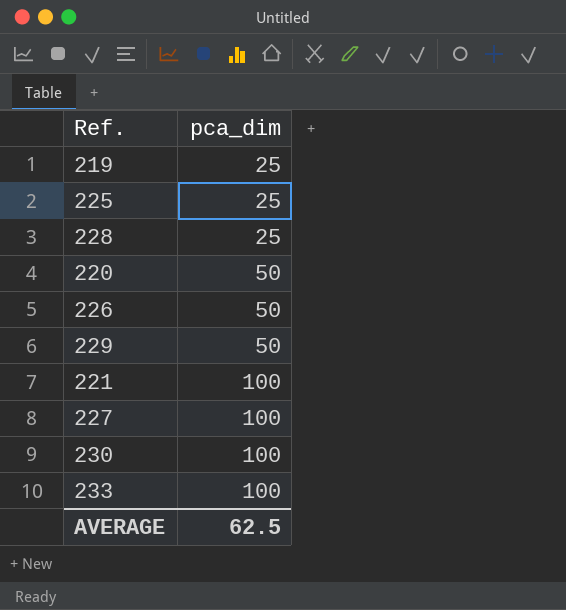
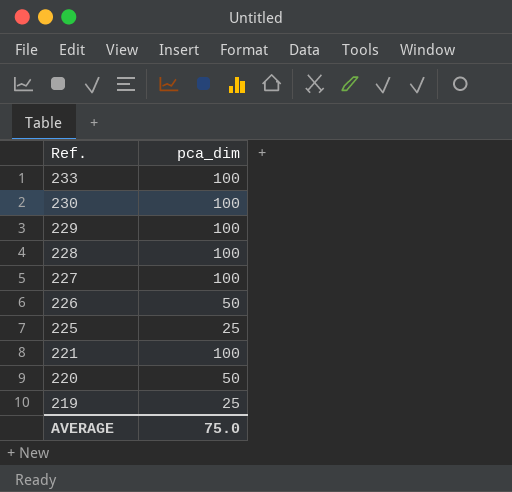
row order: pca_dim ascending -> Ref. descending
229 | pca_dim: 50 -> 100
228 | pca_dim: 25 -> 100
AVERAGE | pca_dim: 62.5 -> 75.0

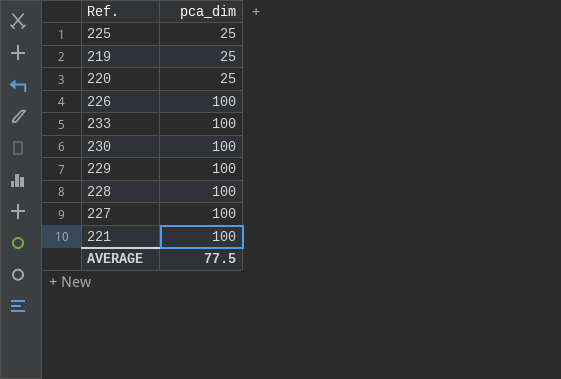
row order: Ref. descending -> pca_dim ascending
220 | pca_dim: 50 -> 25
226 | pca_dim: 50 -> 100
AVERAGE | pca_dim: 75.0 -> 77.5

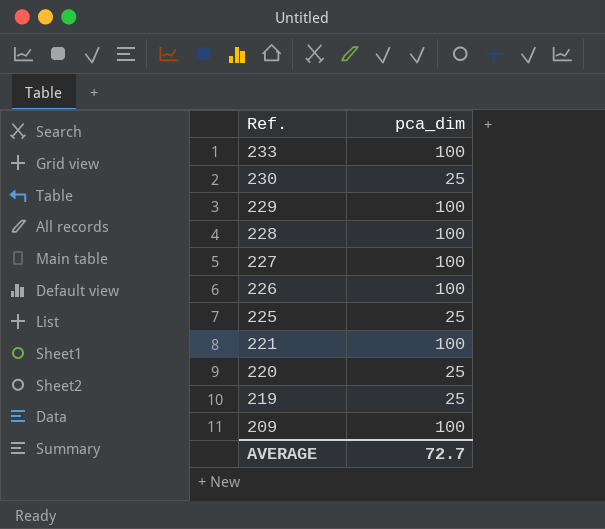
row order: pca_dim ascending -> Ref. descending
230 | pca_dim: 100 -> 25
row 209: none -> 100
AVERAGE | pca_dim: 77.5 -> 72.7

